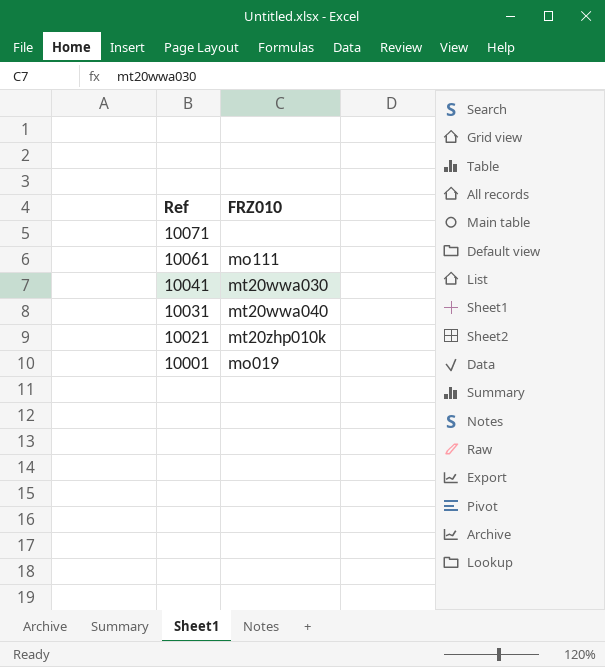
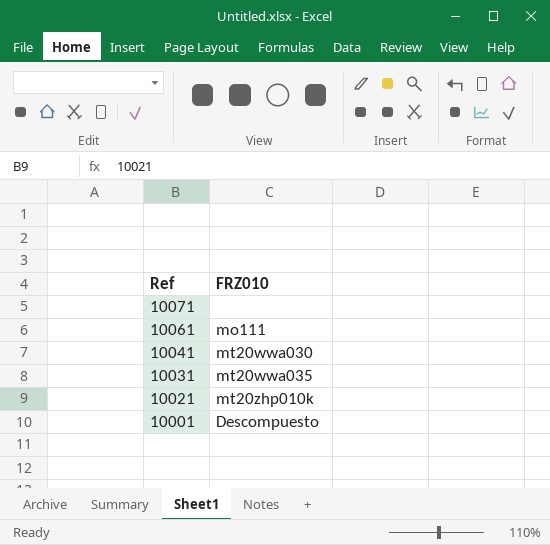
10031 | FRZ010: mt20wwa040 -> mt20wwa035
10001 | FRZ010: mo019 -> Descompuesto

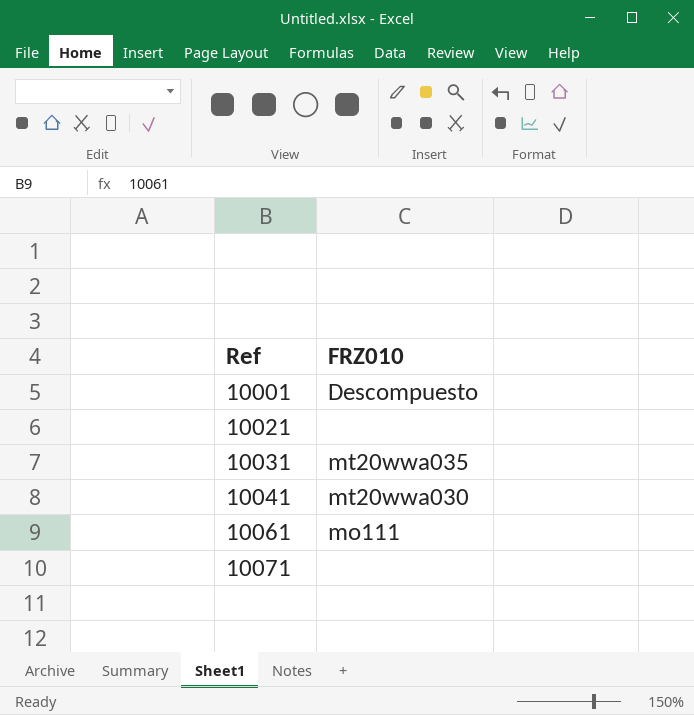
row order: Ref descending -> Ref ascending
10021 | FRZ010: mt20zhp010k -> none

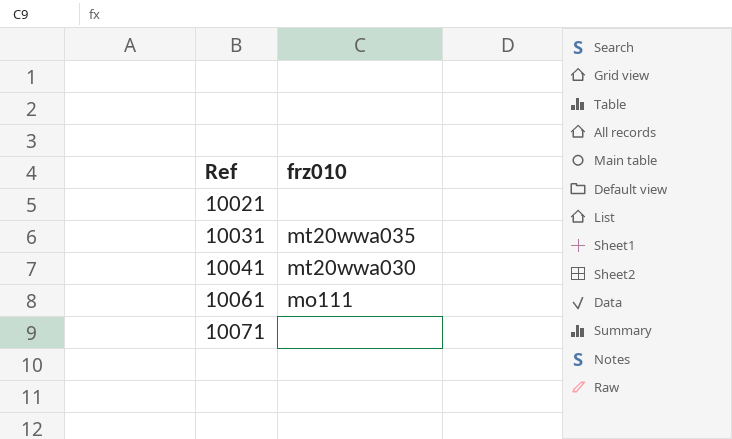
column name: FRZ010 -> frz010
row 10001: Descompuesto -> none

